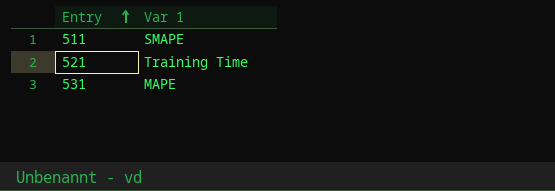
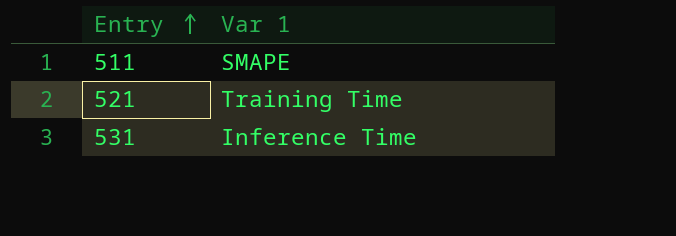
531 | Var 1: MAPE -> Inference Time

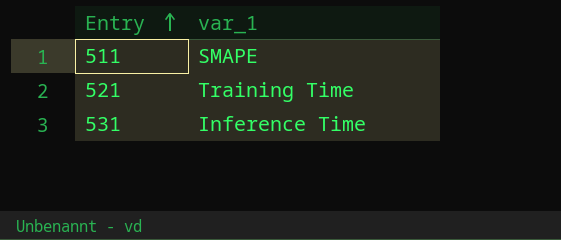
column name: Var 1 -> var_1

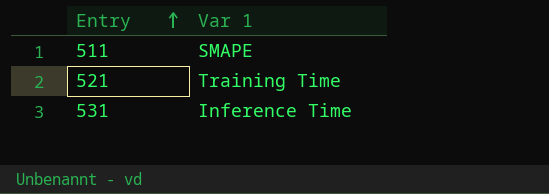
column name: var_1 -> Var 1

